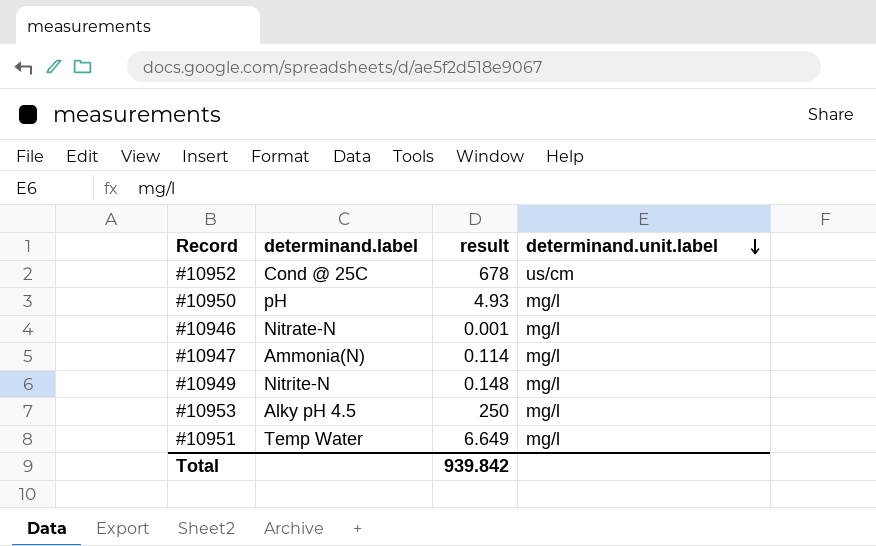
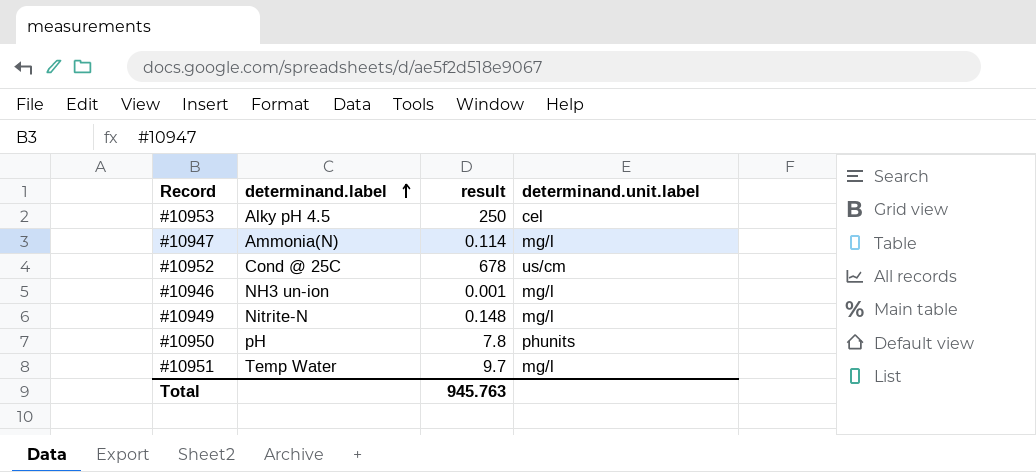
row order: determinand.unit.label descending -> determinand.label ascending
#10953 | determinand.unit.label: mg/l -> cel
#10946 | determinand.label: Nitrate-N -> NH3 un-ion
#10950 | result: 4.93 -> 7.8
#10950 | determinand.unit.label: mg/l -> phunits
#10951 | result: 6.649 -> 9.7
Total | result: 939.842 -> 945.763

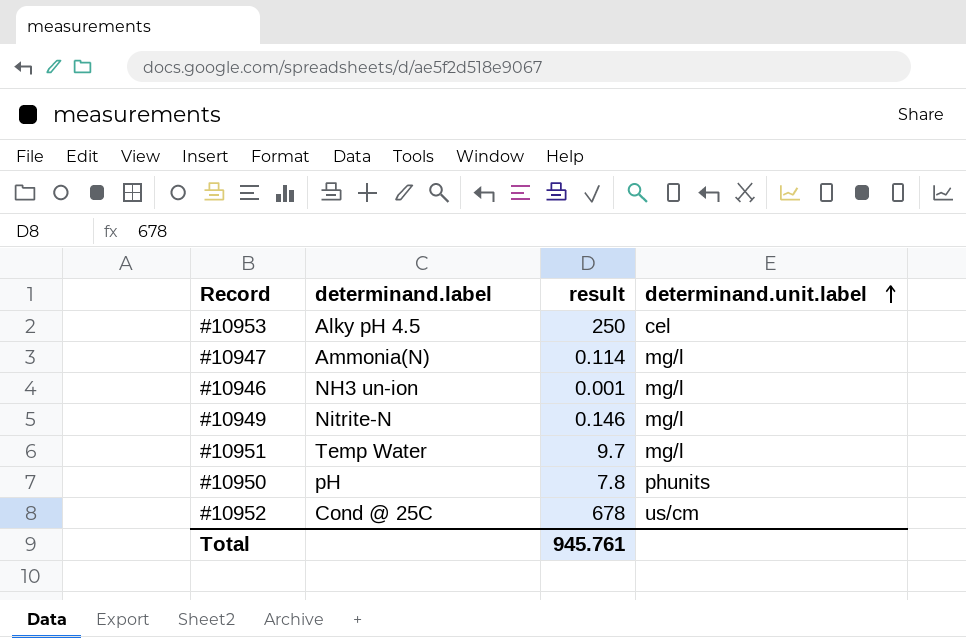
row order: determinand.label ascending -> determinand.unit.label ascending
#10949 | result: 0.148 -> 0.146
Total | result: 945.763 -> 945.761

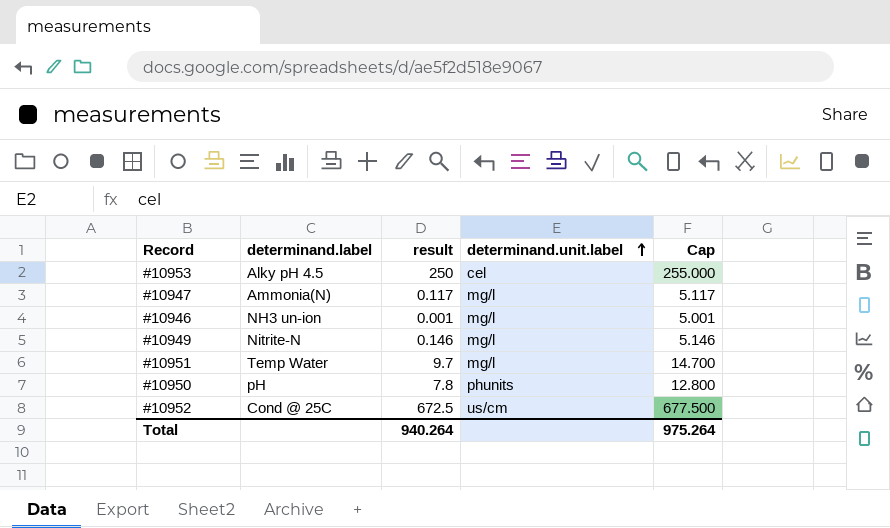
column Cap | formula: none -> [result] + 5
#10947 | result: 0.114 -> 0.117
#10952 | result: 678 -> 672.5
Total | result: 945.761 -> 940.264

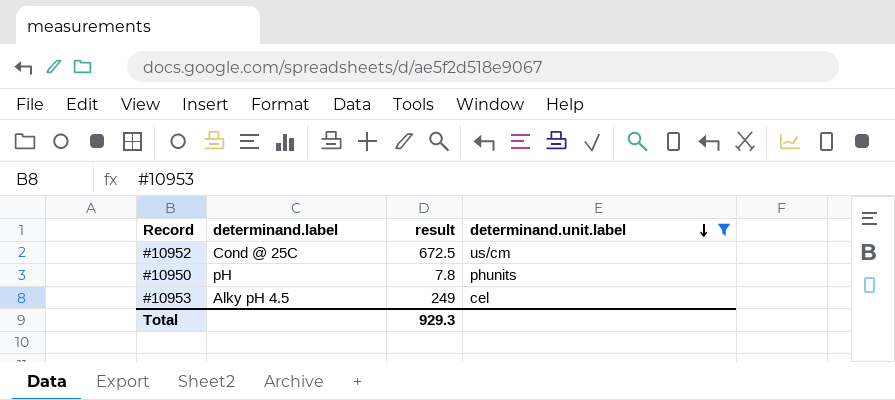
filter: none -> determinand.unit.label != mg/l
row order: determinand.unit.label ascending -> determinand.unit.label descending
column Cap | formula: [result] + 5 -> none
#10953 | result: 250 -> 249
Total | result: 940.264 -> 929.3

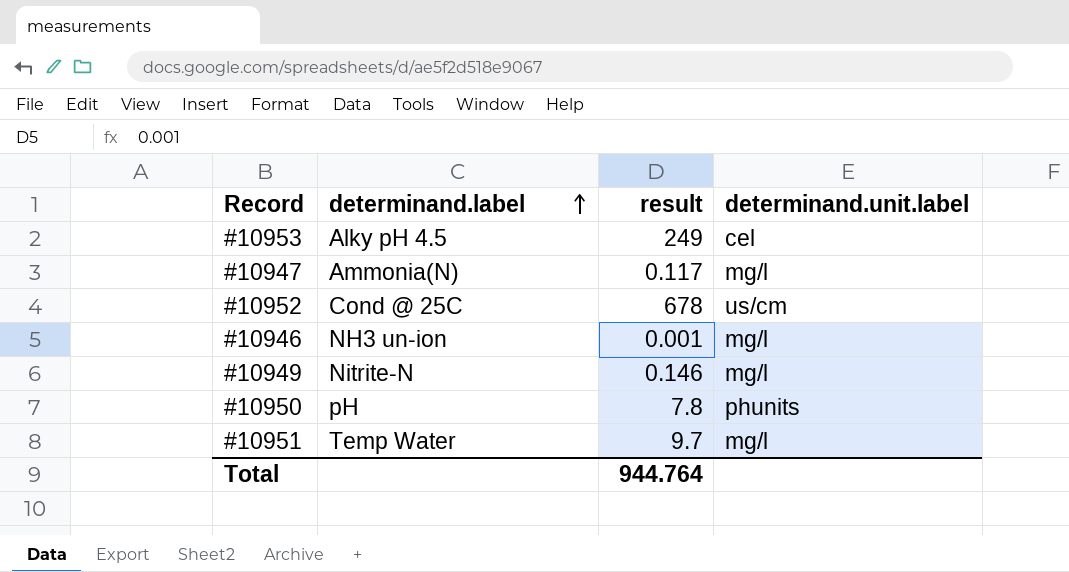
filter: determinand.unit.label != mg/l -> none
row order: determinand.unit.label descending -> determinand.label ascending
#10952 | result: 672.5 -> 678
Total | result: 929.3 -> 944.764

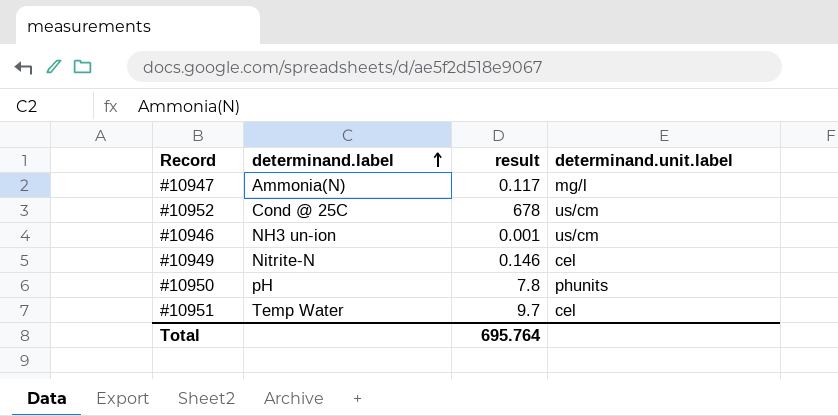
row #10953: Alky pH 4.5 | 249 | cel -> none
#10946 | determinand.unit.label: mg/l -> us/cm
#10949 | determinand.unit.label: mg/l -> cel
#10951 | determinand.unit.label: mg/l -> cel
Total | result: 944.764 -> 695.764

